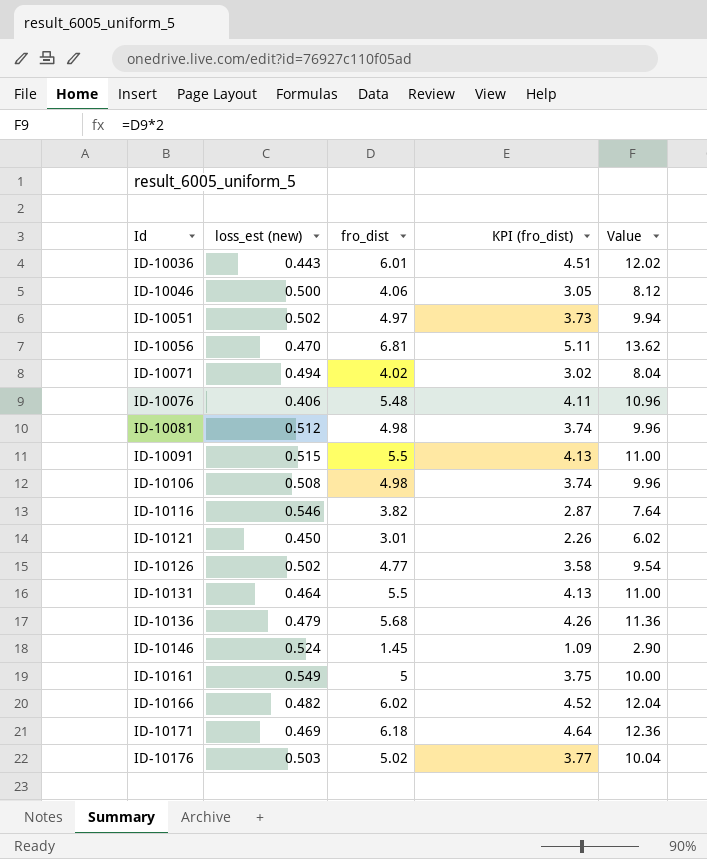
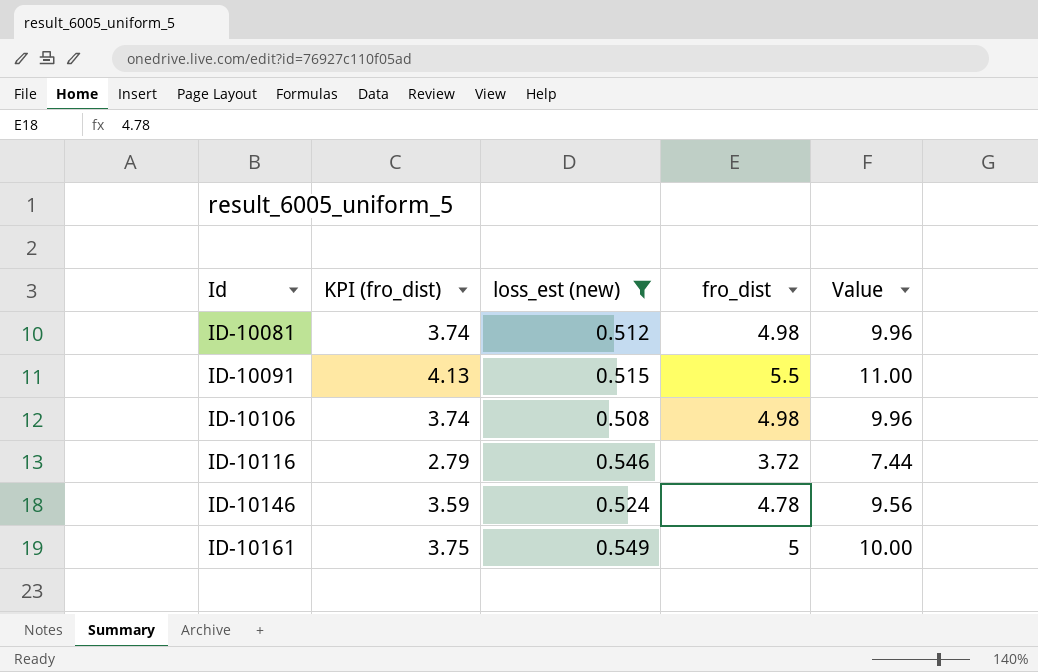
filter: none -> loss_est (new) >= 0.508
column KPI (fro_dist) | position: 4 -> 2
ID-10116 | KPI (fro_dist): 2.87 -> 2.79
ID-10116 | fro_dist: 3.82 -> 3.72
ID-10116 | Value: 7.64 -> 7.44
ID-10146 | KPI (fro_dist): 1.09 -> 3.59
ID-10146 | fro_dist: 1.45 -> 4.78
ID-10146 | Value: 2.90 -> 9.56

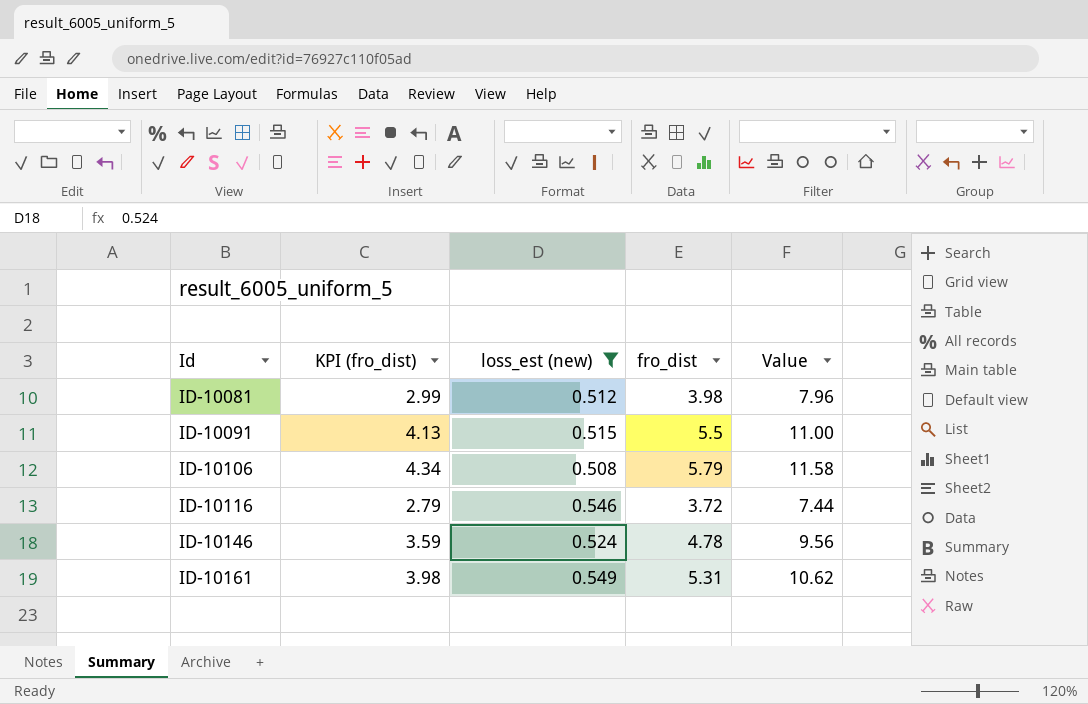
ID-10081 | KPI (fro_dist): 3.74 -> 2.99
ID-10081 | fro_dist: 4.98 -> 3.98
ID-10081 | Value: 9.96 -> 7.96
ID-10106 | KPI (fro_dist): 3.74 -> 4.34
ID-10106 | fro_dist: 4.98 -> 5.79
ID-10106 | Value: 9.96 -> 11.58
ID-10161 | KPI (fro_dist): 3.75 -> 3.98
ID-10161 | fro_dist: 5 -> 5.31
ID-10161 | Value: 10.00 -> 10.62

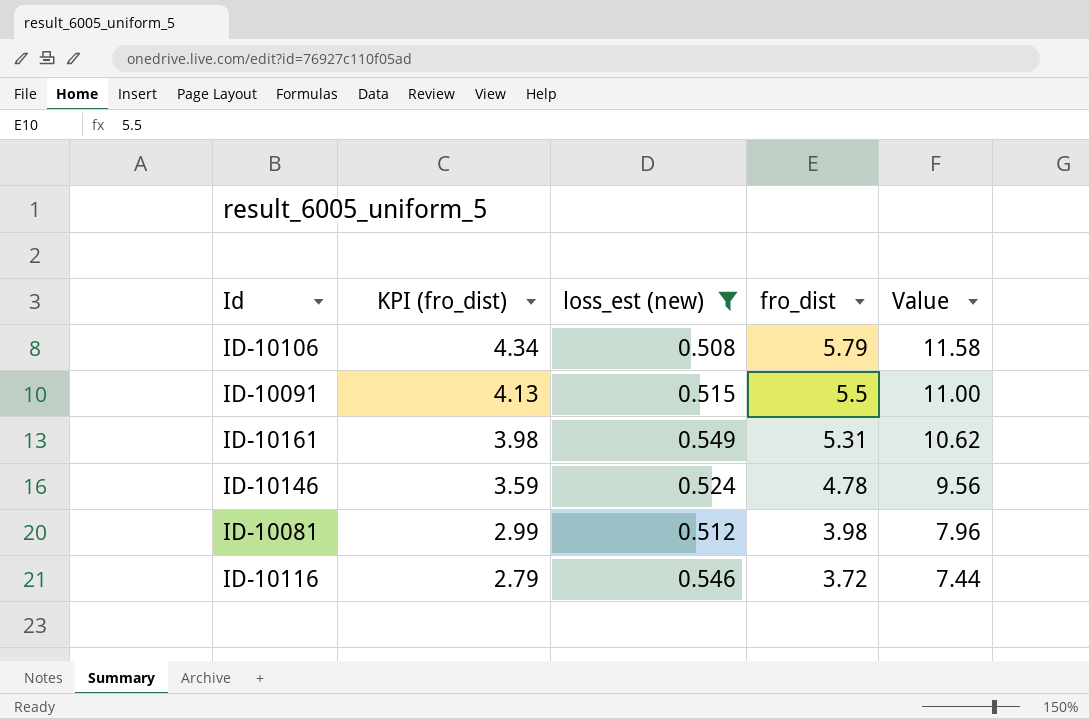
row order: Id ascending -> KPI (fro_dist) descending

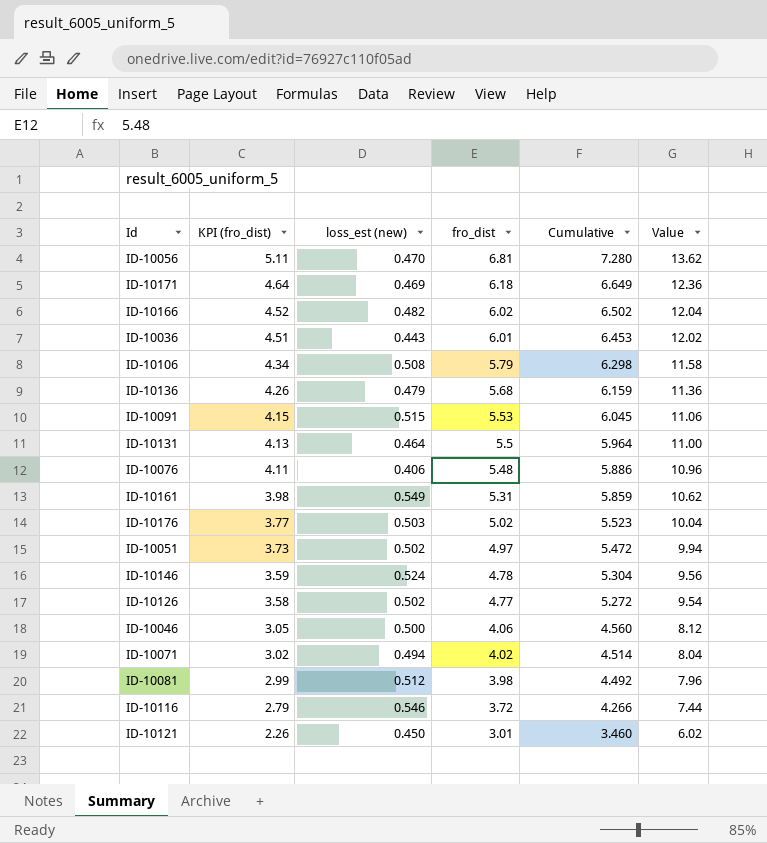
filter: loss_est (new) >= 0.508 -> none
column Cumulative | formula: none -> [loss_est (new)] + [fro_dist]
ID-10091 | KPI (fro_dist): 4.13 -> 4.15
ID-10091 | fro_dist: 5.5 -> 5.53
ID-10091 | Value: 11.00 -> 11.06

